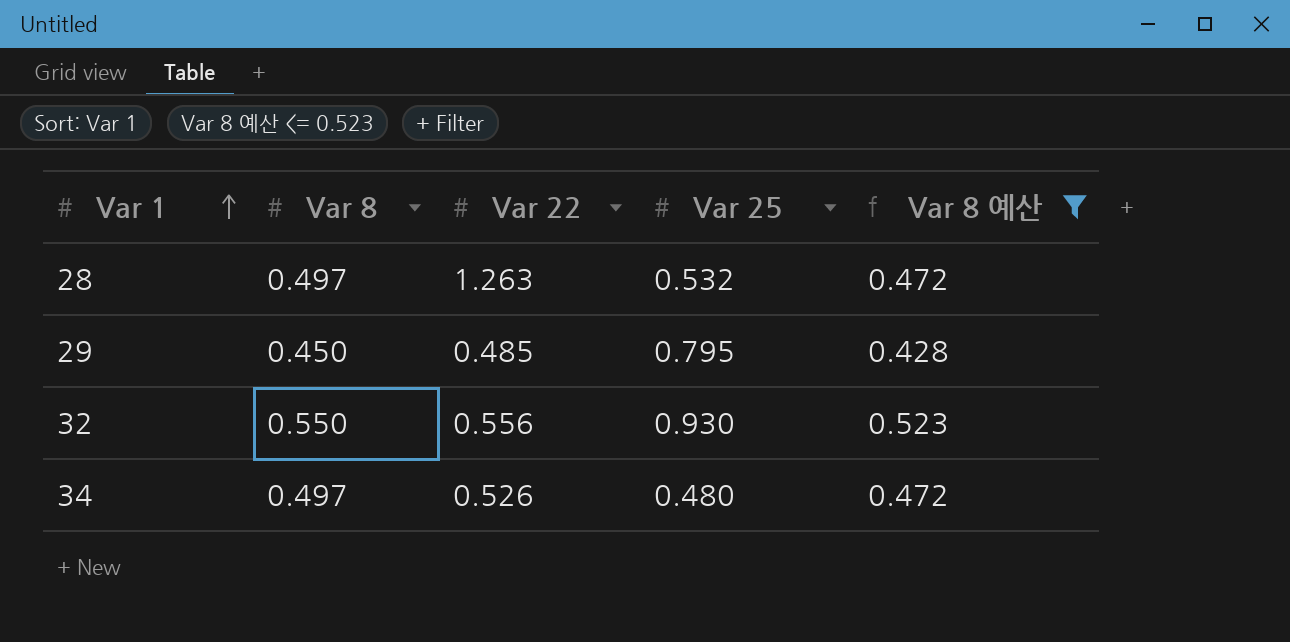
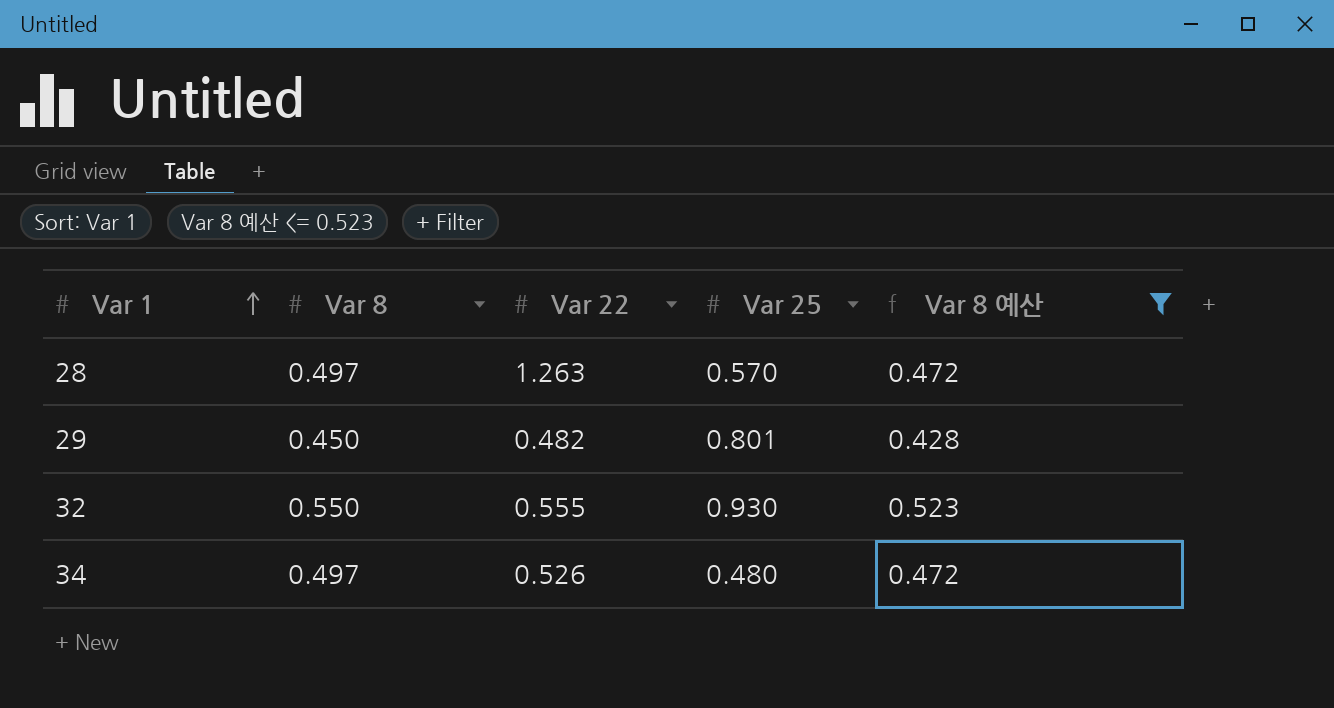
28 | Var 25: 0.532 -> 0.570
29 | Var 22: 0.485 -> 0.482
29 | Var 25: 0.795 -> 0.801
32 | Var 22: 0.556 -> 0.555

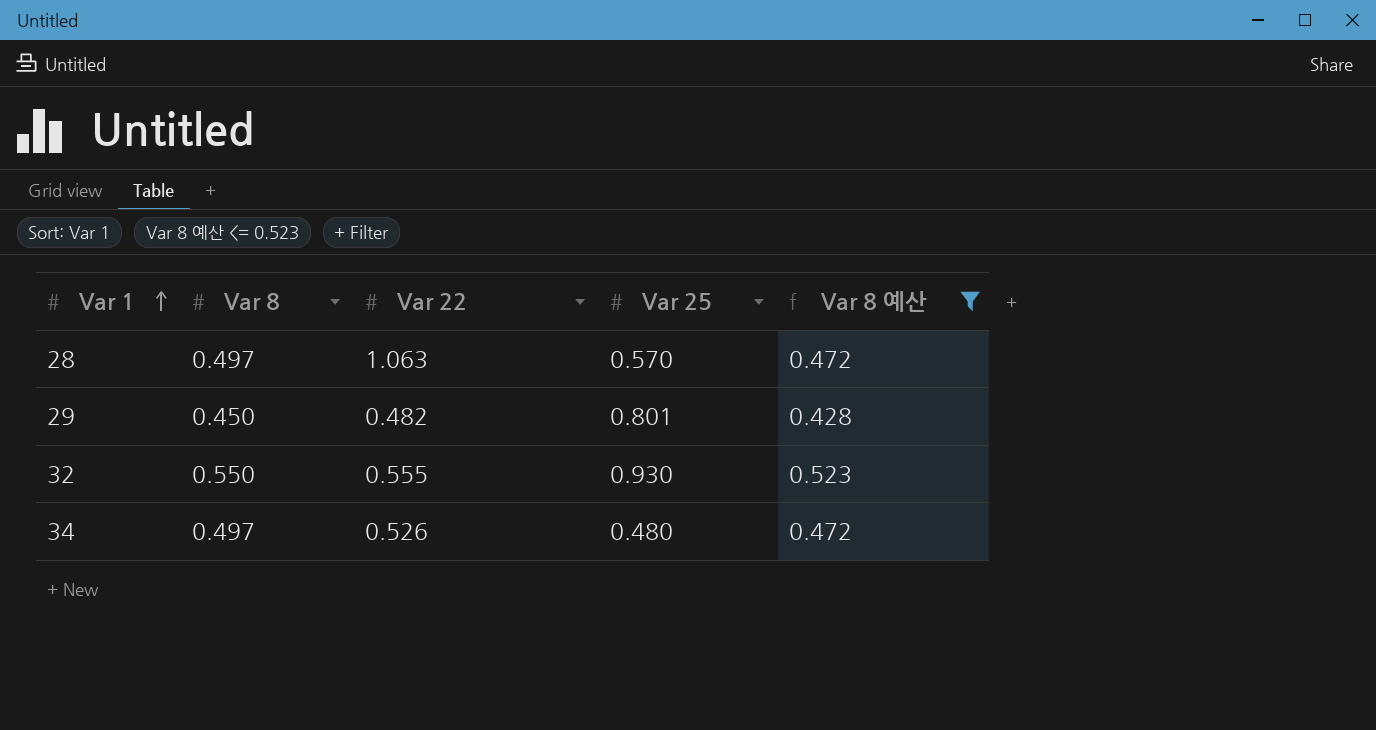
28 | Var 22: 1.263 -> 1.063

